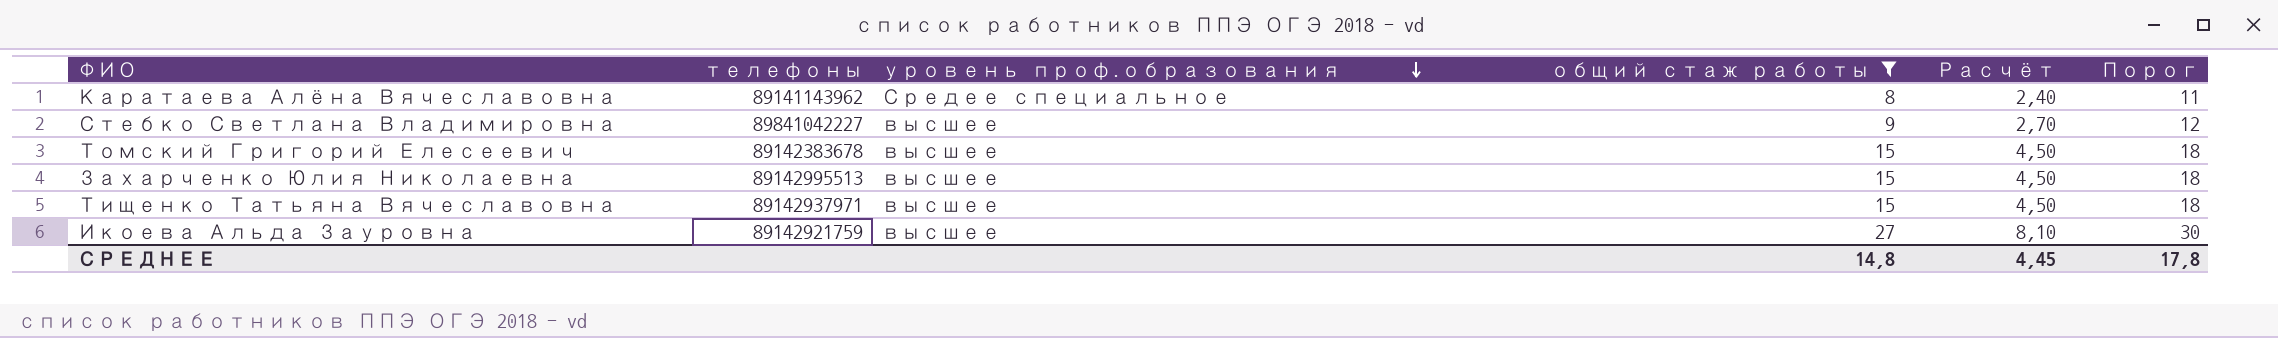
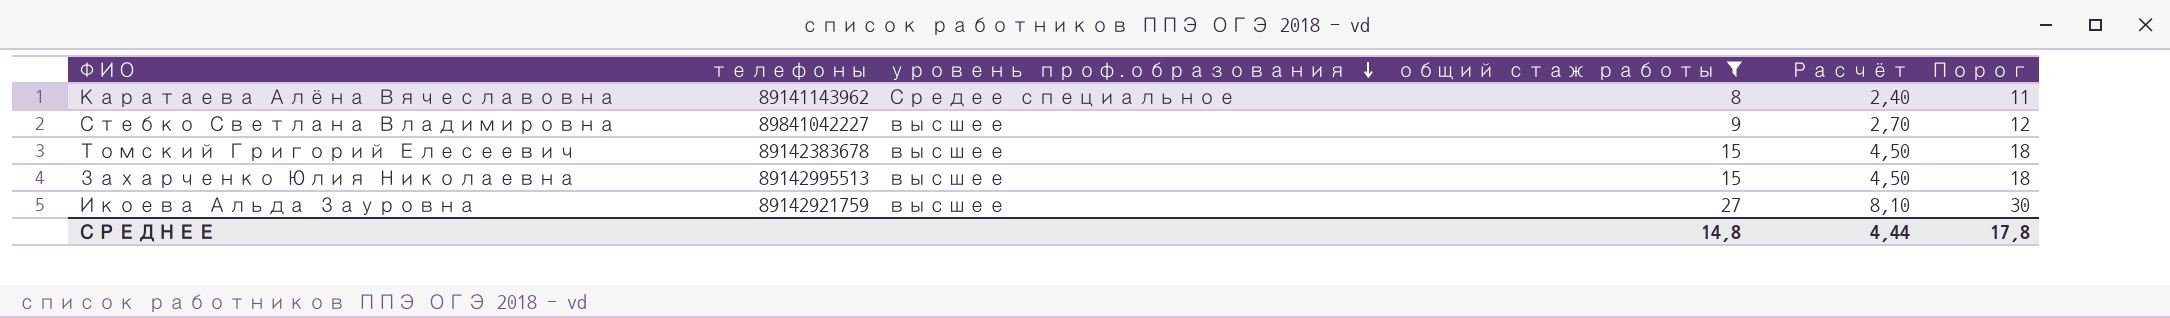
row Тищенко Татьяна Вячеславовна: 89142937971 | высшее | 15 | 4,50 | 18 -> none
СРЕДНЕЕ | Расчёт: 4,45 -> 4,44

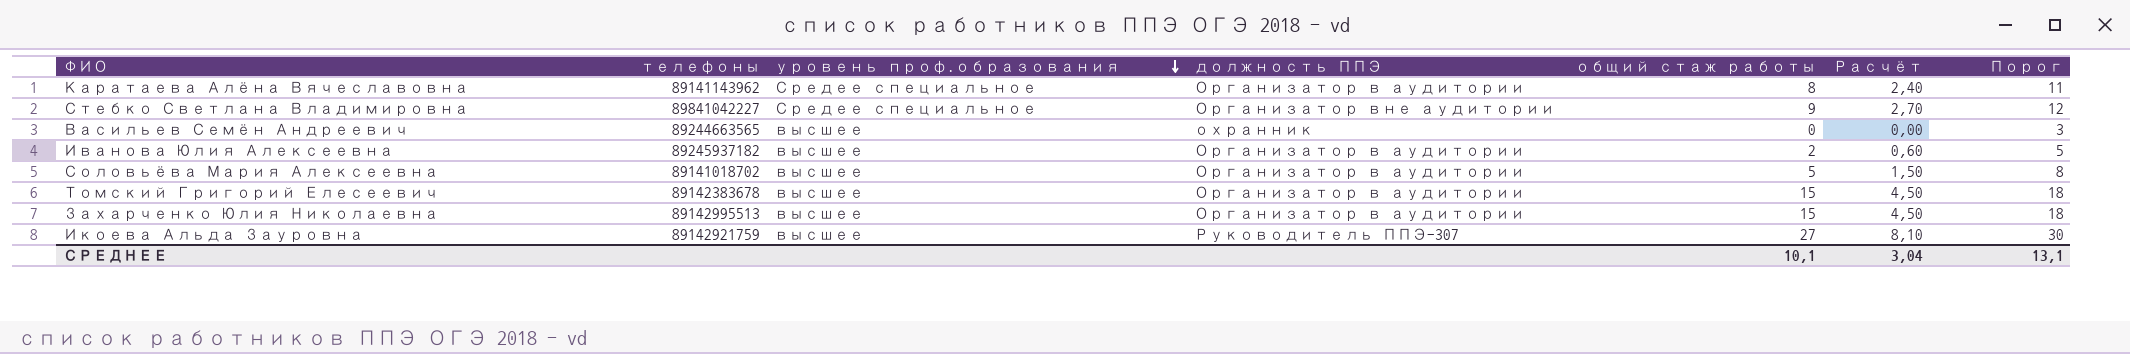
filter: общий стаж работы >= 8 -> none
column должность ППЭ | position: none -> 4
Стебко Светлана Владимировна | уровень проф.образования: высшее -> Средее специальное
СРЕДНЕЕ | общий стаж работы: 14,8 -> 10,1
СРЕДНЕЕ | Расчёт: 4,44 -> 3,04
СРЕДНЕЕ | Порог: 17,8 -> 13,1

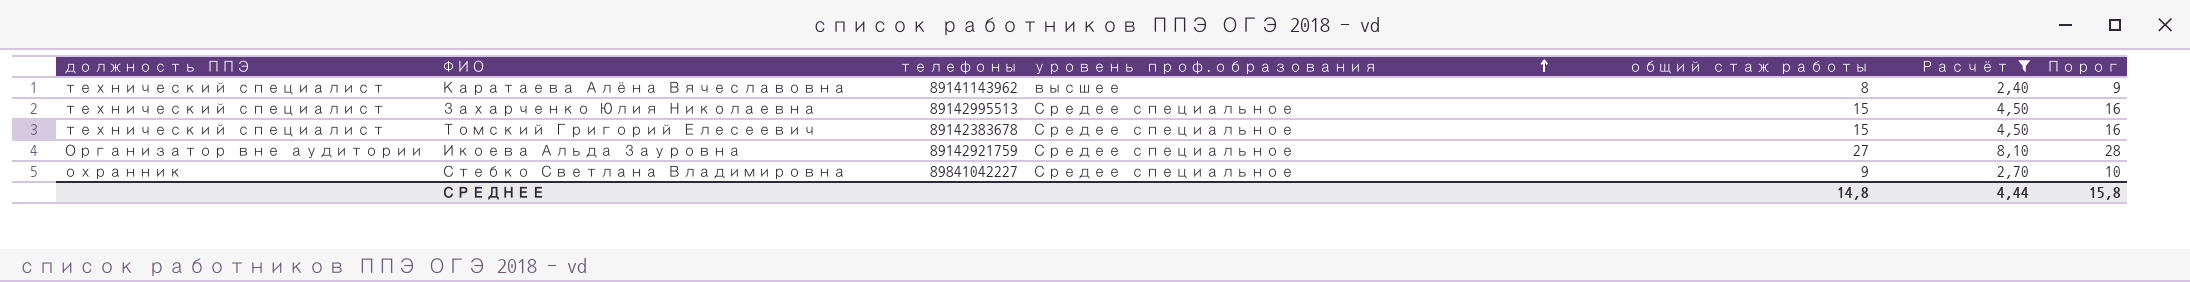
filter: none -> Расчёт >= 2,40
row order: уровень проф.образования descending -> уровень проф.образования ascending
column должность ППЭ | position: 4 -> 1
column Порог | formula: [общий стаж работы] + 3 -> [общий стаж работы] + 1
Каратаева Алёна Вячеславовна | должность ППЭ: Организатор в аудитории -> технический специалист
Каратаева Алёна Вячеславовна | уровень проф.образования: Средее специальное -> высшее
Захарченко Юлия Николаевна | должность ППЭ: Организатор в аудитории -> технический специалист
Захарченко Юлия Николаевна | уровень проф.образования: высшее -> Средее специальное
Томский Григорий Елесеевич | должность ППЭ: Организатор в аудитории -> технический специалист
Томский Григорий Елесеевич | уровень проф.образования: высшее -> Средее специальное
Икоева Альда Зауровна | должность ППЭ: Руководитель ППЭ-307 -> Организатор вне аудитории
Икоева Альда Зауровна | уровень проф.образования: высшее -> Средее специальное
Стебко Светлана Владимировна | должность ППЭ: Организатор вне аудитории -> охранник
СРЕДНЕЕ | общий стаж работы: 10,1 -> 14,8
СРЕДНЕЕ | Расчёт: 3,04 -> 4,44
СРЕДНЕЕ | Порог: 13,1 -> 15,8

